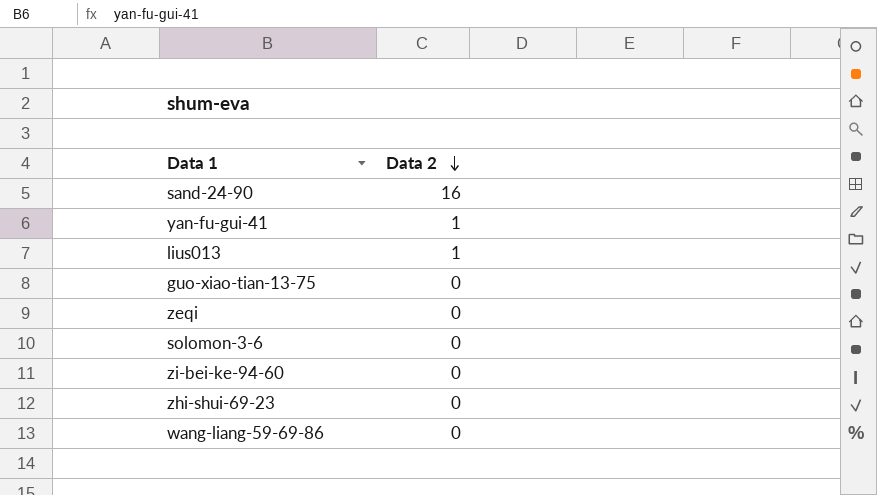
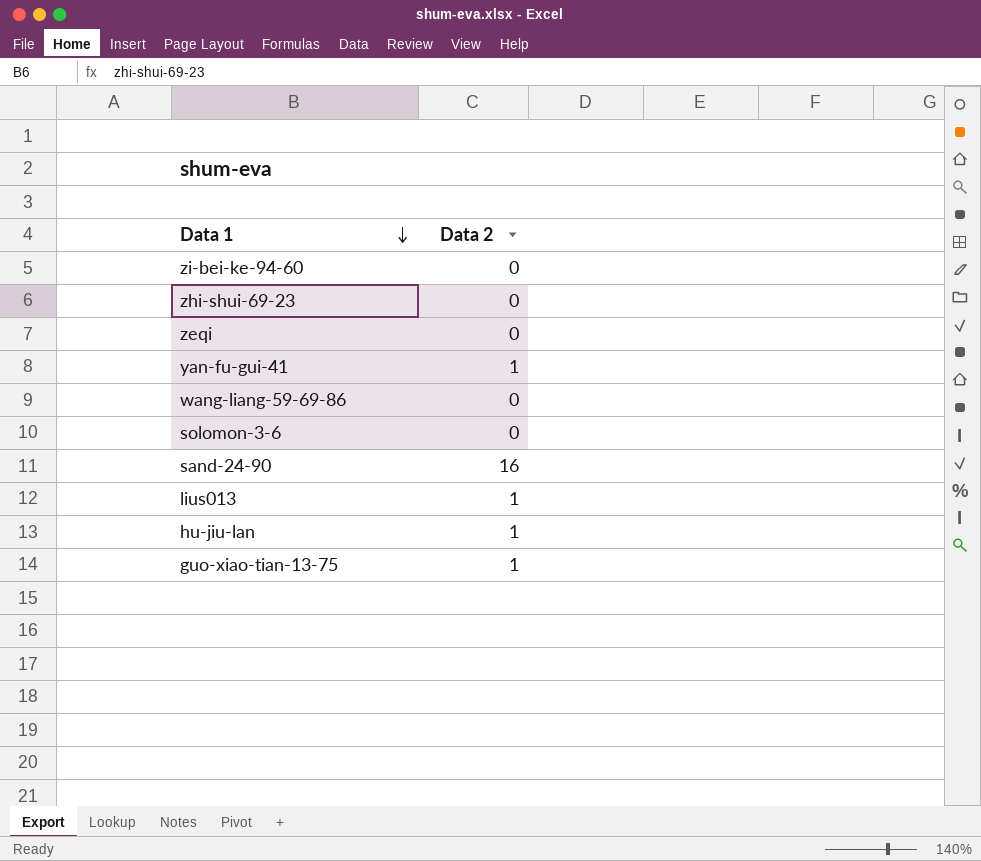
row order: Data 2 descending -> Data 1 descending
row hu-jiu-lan: none -> 1
guo-xiao-tian-13-75 | Data 2: 0 -> 1

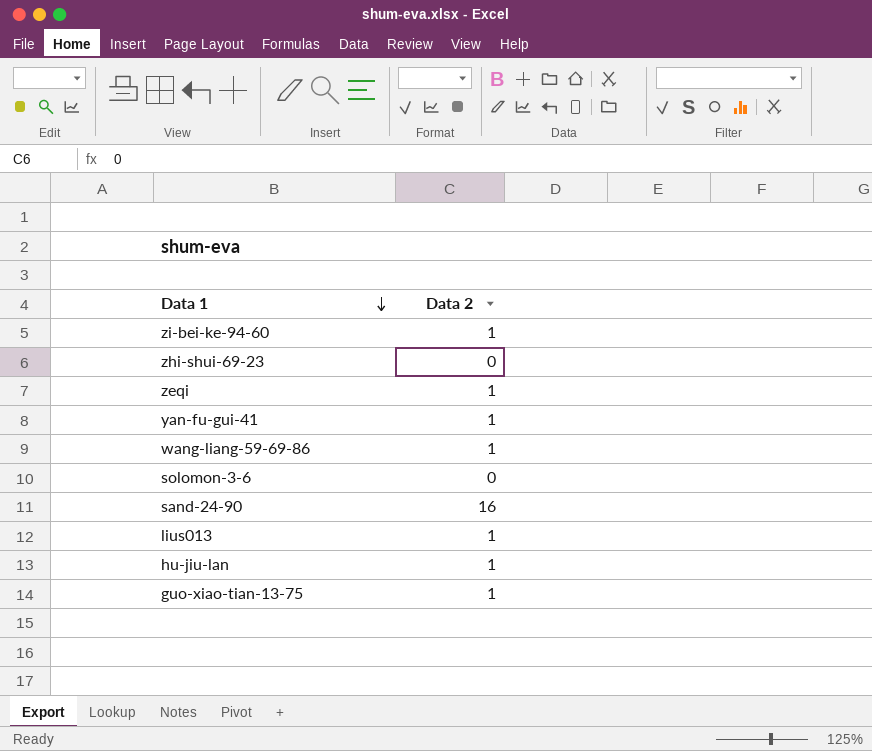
zi-bei-ke-94-60 | Data 2: 0 -> 1
zeqi | Data 2: 0 -> 1
wang-liang-59-69-86 | Data 2: 0 -> 1

